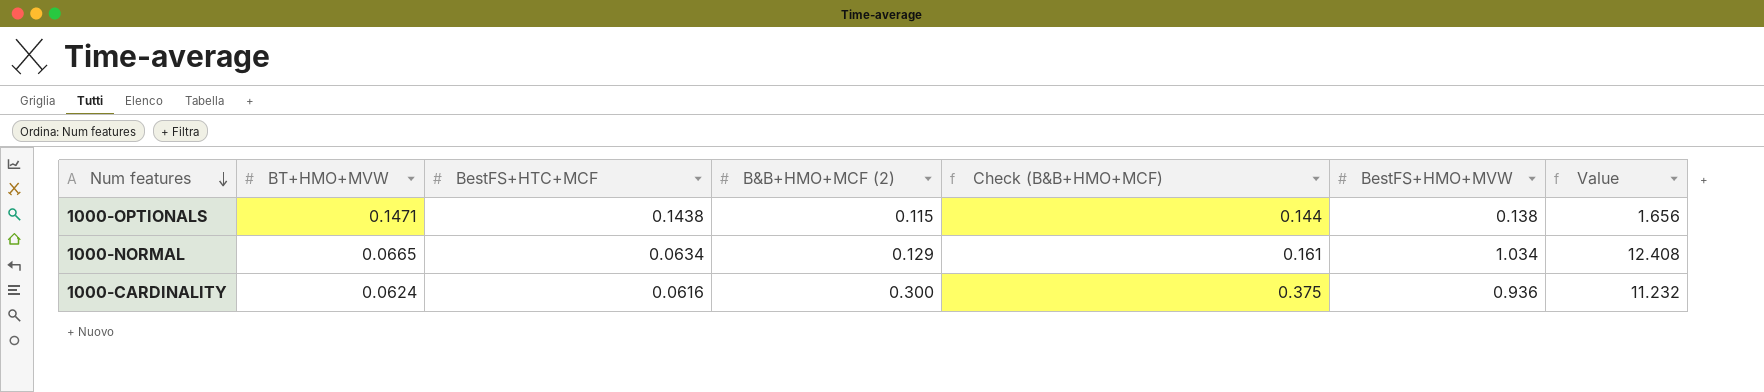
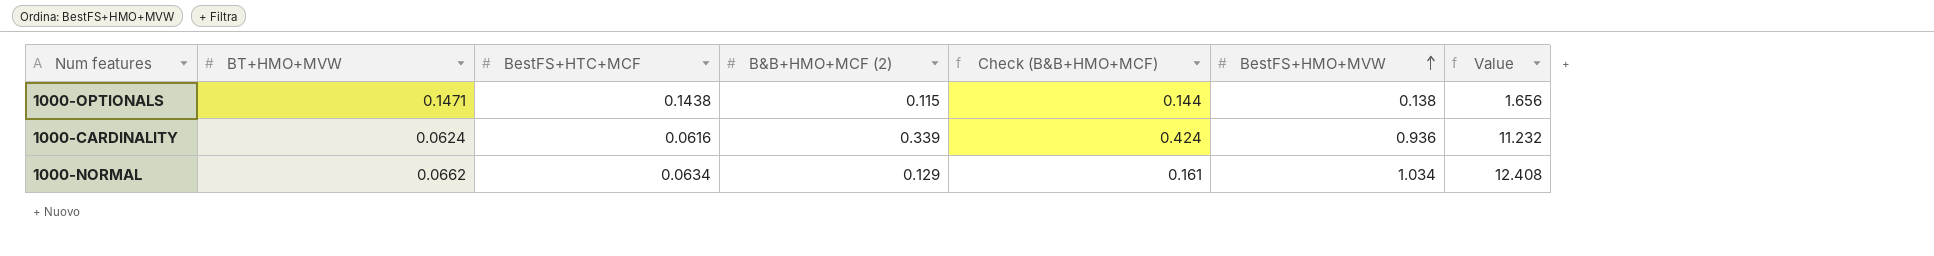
row order: Num features descending -> BestFS+HMO+MVW ascending
1000-CARDINALITY | B&B+HMO+MCF (2): 0.300 -> 0.339
1000-CARDINALITY | Check (B&B+HMO+MCF): 0.375 -> 0.424
1000-NORMAL | BT+HMO+MVW: 0.0665 -> 0.0662

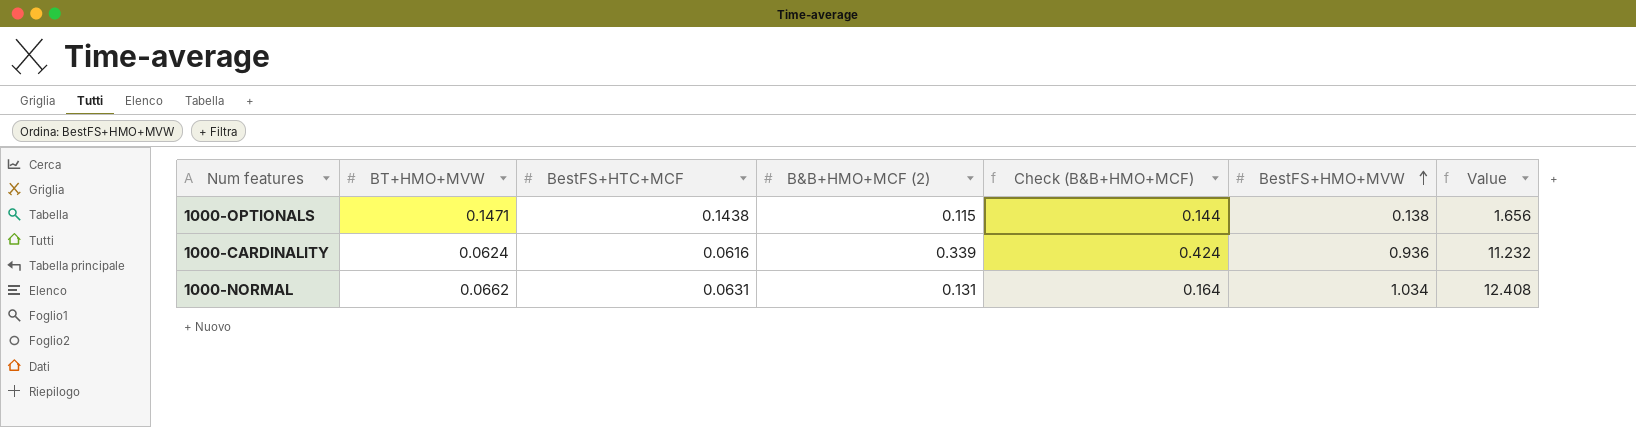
1000-NORMAL | BestFS+HTC+MCF: 0.0634 -> 0.0631
1000-NORMAL | B&B+HMO+MCF (2): 0.129 -> 0.131
1000-NORMAL | Check (B&B+HMO+MCF): 0.161 -> 0.164

